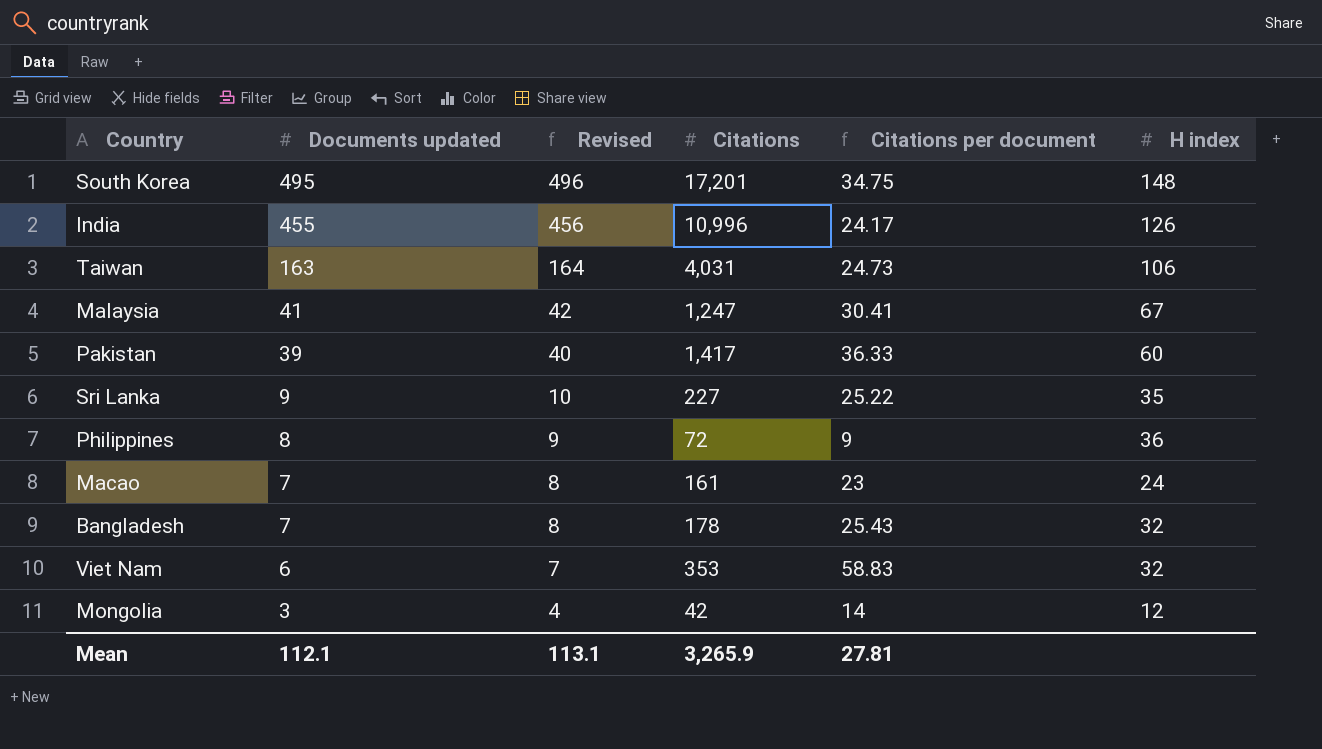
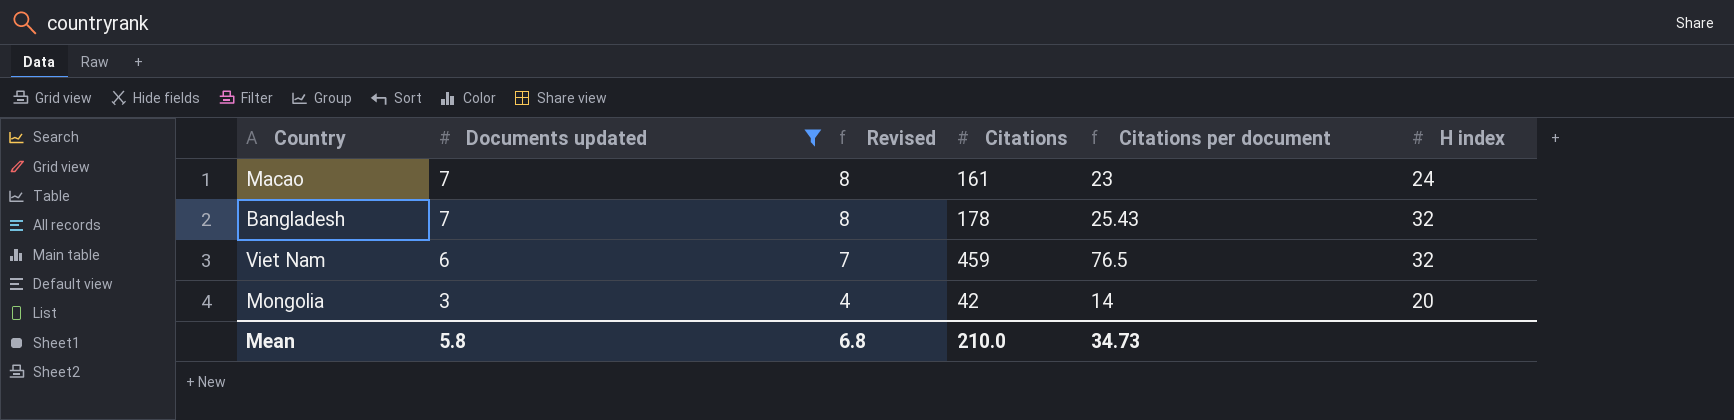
filter: none -> Documents updated <= 7
Viet Nam | Citations: 353 -> 459
Viet Nam | Citations per document: 58.83 -> 76.5
Mongolia | H index: 12 -> 20
Mean | Documents updated: 112.1 -> 5.8
Mean | Revised: 113.1 -> 6.8
Mean | Citations: 3,265.9 -> 210.0
Mean | Citations per document: 27.81 -> 34.73

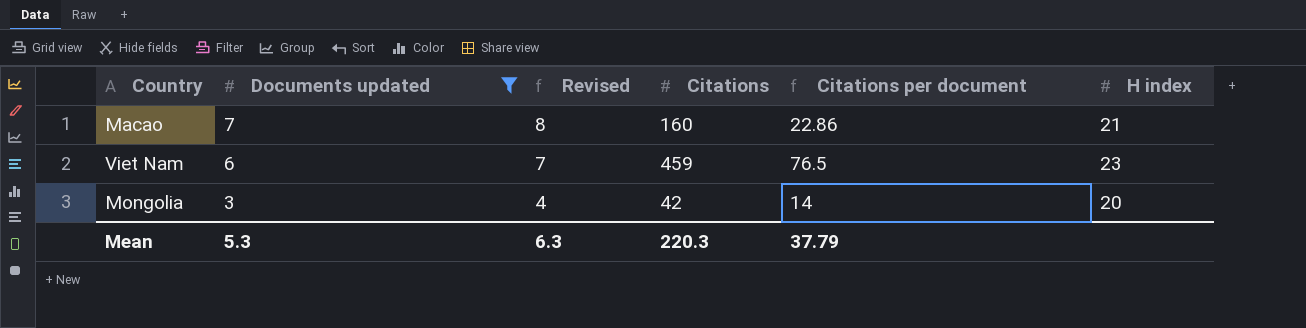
row Bangladesh: 7 | 8 | 178 | 25.43 | 32 -> none
Macao | Citations: 161 -> 160
Macao | Citations per document: 23 -> 22.86
Macao | H index: 24 -> 21
Viet Nam | H index: 32 -> 23
Mean | Documents updated: 5.8 -> 5.3
Mean | Revised: 6.8 -> 6.3
Mean | Citations: 210.0 -> 220.3
Mean | Citations per document: 34.73 -> 37.79

